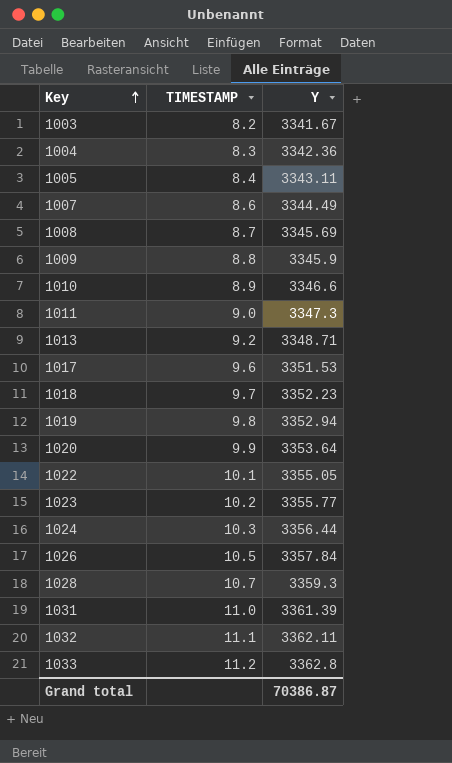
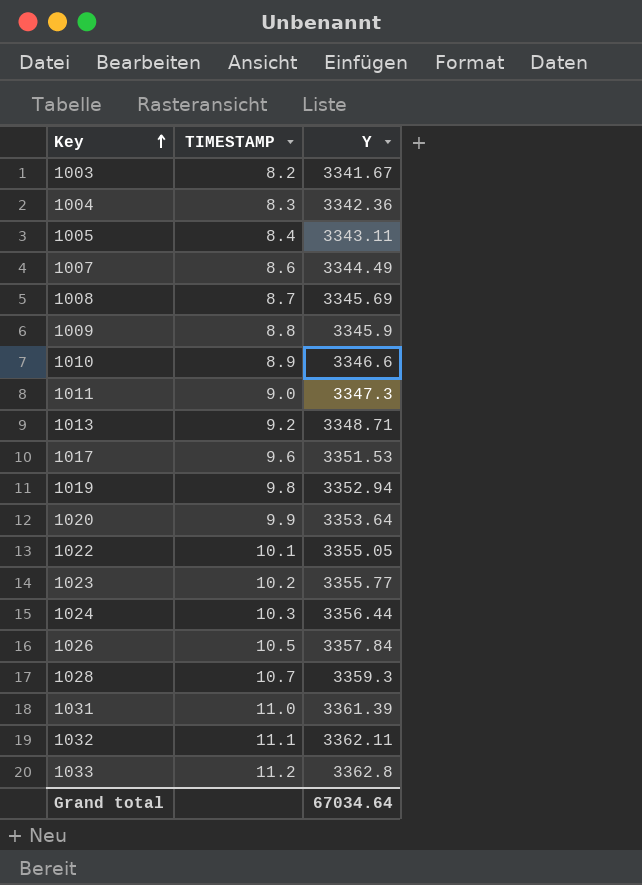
row 1018: 9.7 | 3352.23 -> none
Grand total | Y: 70386.87 -> 67034.64

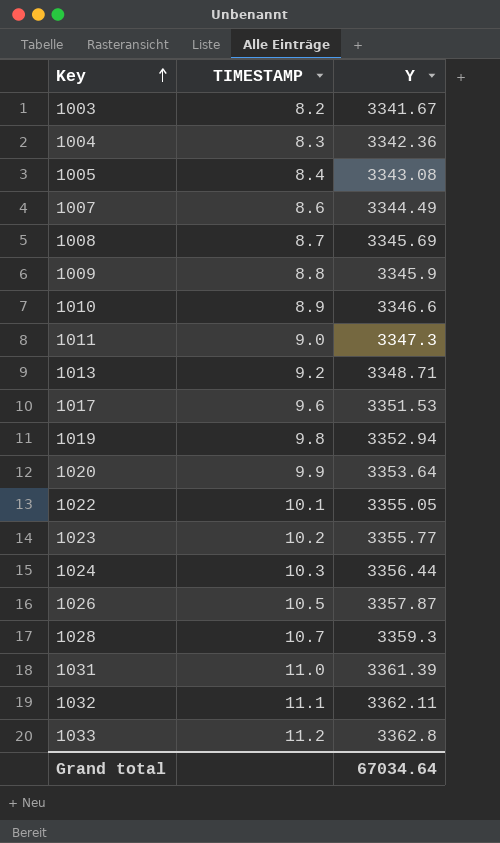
1005 | Y: 3343.11 -> 3343.08
1026 | Y: 3357.84 -> 3357.87

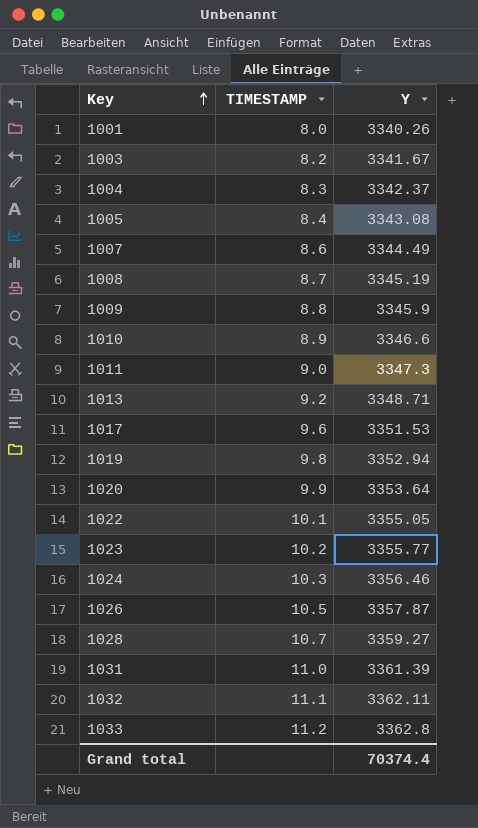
row 1001: none -> 8.0 | 3340.26
1004 | Y: 3342.36 -> 3342.37
1008 | Y: 3345.69 -> 3345.19
1024 | Y: 3356.44 -> 3356.46
1028 | Y: 3359.3 -> 3359.27
Grand total | Y: 67034.64 -> 70374.4

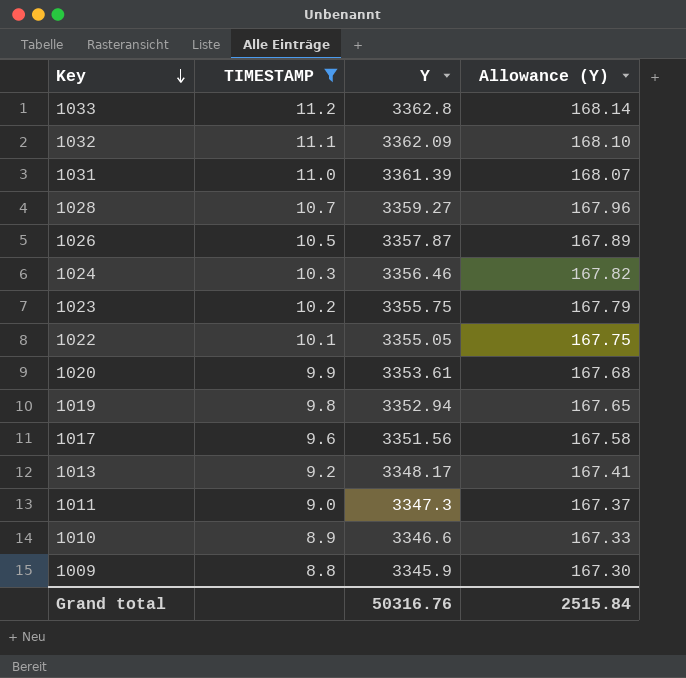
filter: none -> TIMESTAMP >= 8.8
row order: Key ascending -> Key descending
column Allowance (Y) | formula: none -> [Y] * 0.05
1032 | Y: 3362.11 -> 3362.09
1023 | Y: 3355.77 -> 3355.75
1020 | Y: 3353.64 -> 3353.61
1017 | Y: 3351.53 -> 3351.56
1013 | Y: 3348.71 -> 3348.17
Grand total | Y: 70374.4 -> 50316.76

